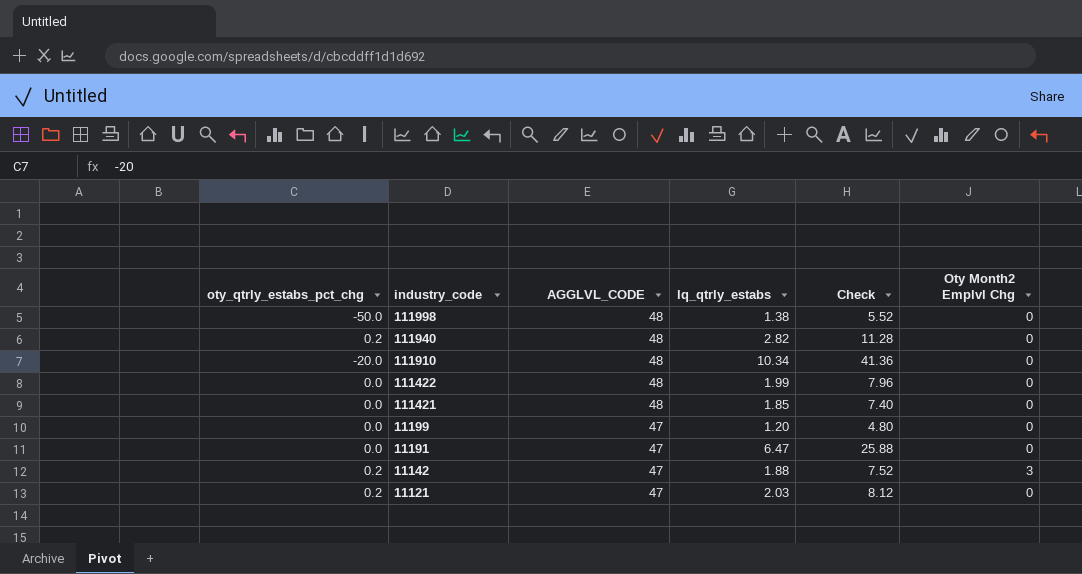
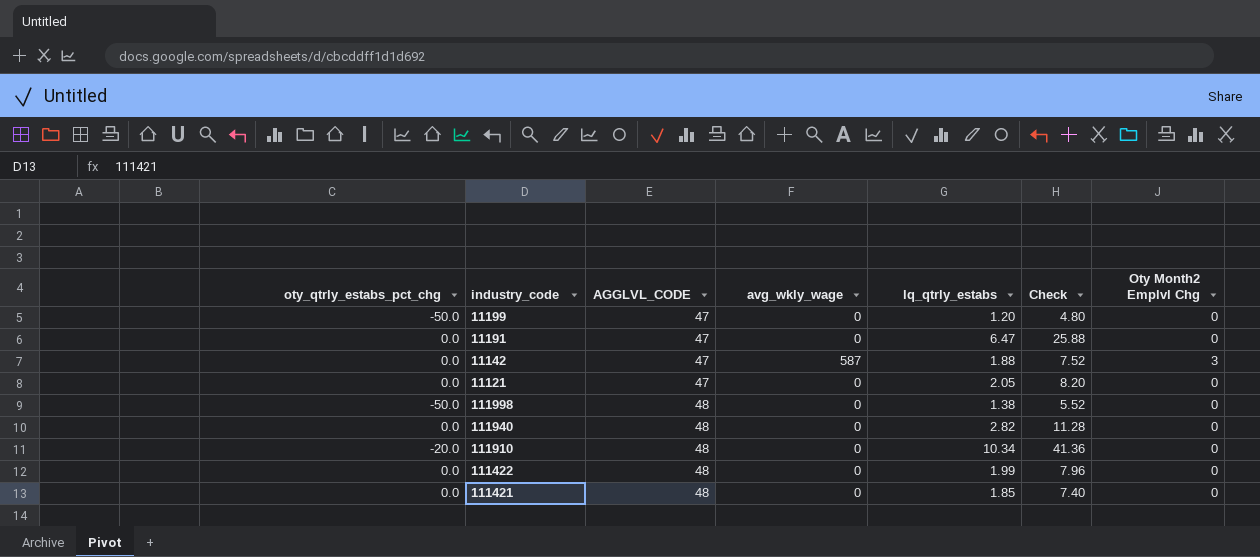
row order: industry_code descending -> AGGLVL_CODE ascending
column avg_wkly_wage | position: none -> 4
11199 | oty_qtrly_estabs_pct_chg: 0.0 -> -50.0
11142 | oty_qtrly_estabs_pct_chg: 0.2 -> 0.0
11121 | oty_qtrly_estabs_pct_chg: 0.2 -> 0.0
11121 | lq_qtrly_estabs: 2.03 -> 2.05
11121 | Check: 8.12 -> 8.20
111940 | oty_qtrly_estabs_pct_chg: 0.2 -> 0.0

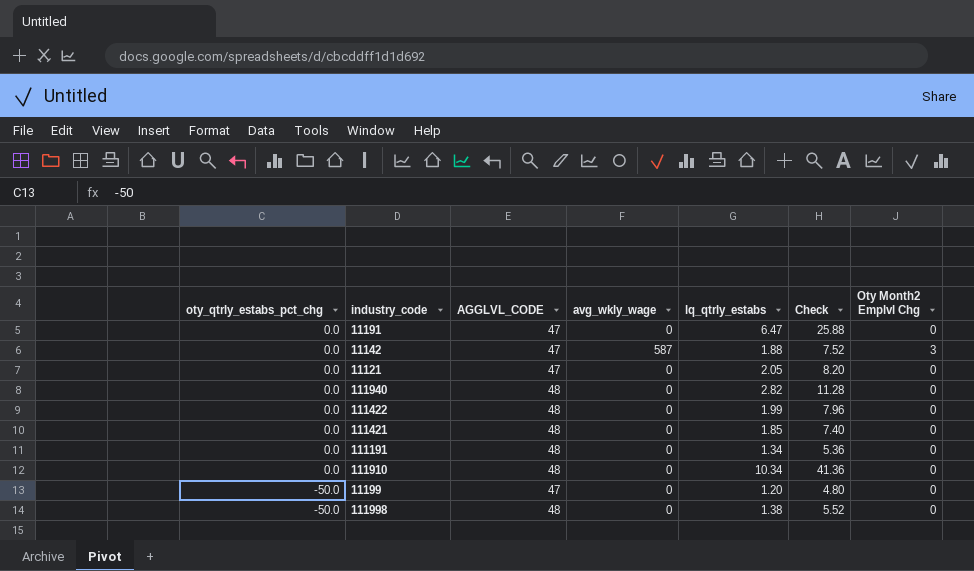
row order: AGGLVL_CODE ascending -> oty_qtrly_estabs_pct_chg descending
row 111191: none -> 0.0 | 48 | 0 | 1.34 | 5.36 | 0
111910 | oty_qtrly_estabs_pct_chg: -20.0 -> 0.0

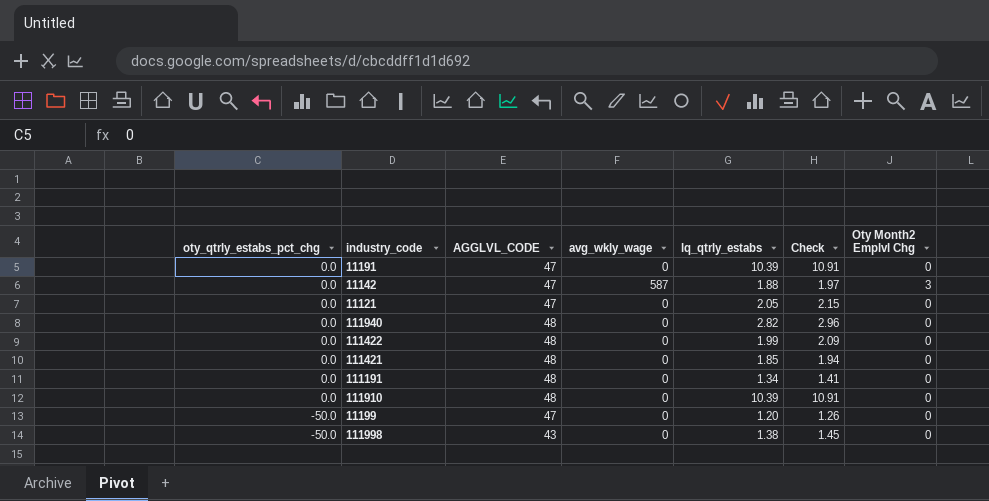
column Check | formula: [lq_qtrly_estabs] * 4 -> [lq_qtrly_estabs] * 1.05
11191 | lq_qtrly_estabs: 6.47 -> 10.39
111910 | lq_qtrly_estabs: 10.34 -> 10.39
111998 | AGGLVL_CODE: 48 -> 43

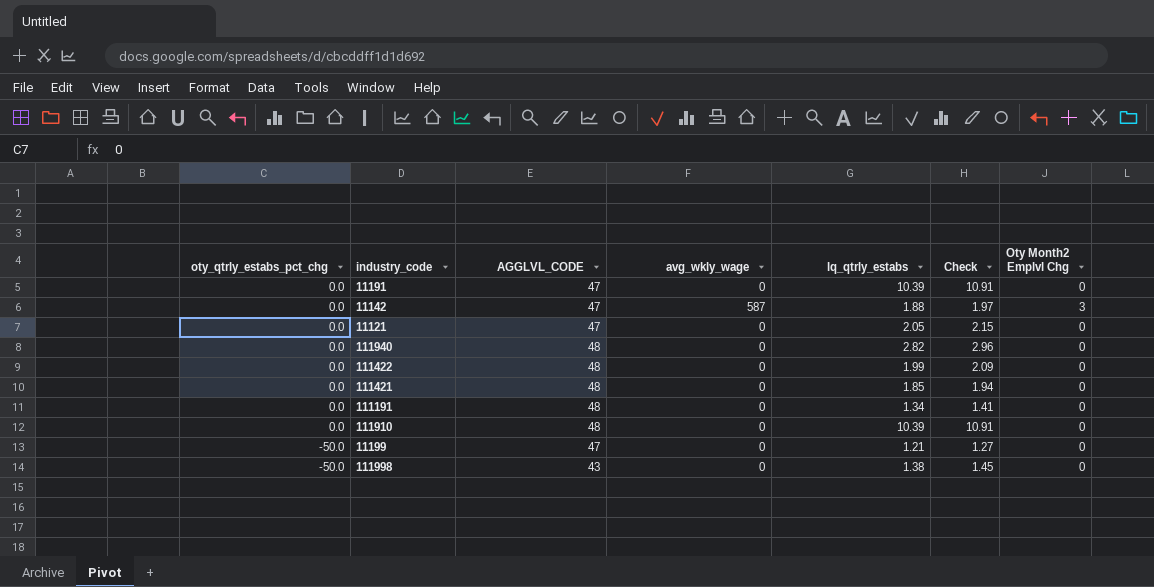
11199 | lq_qtrly_estabs: 1.20 -> 1.21
11199 | Check: 1.26 -> 1.27

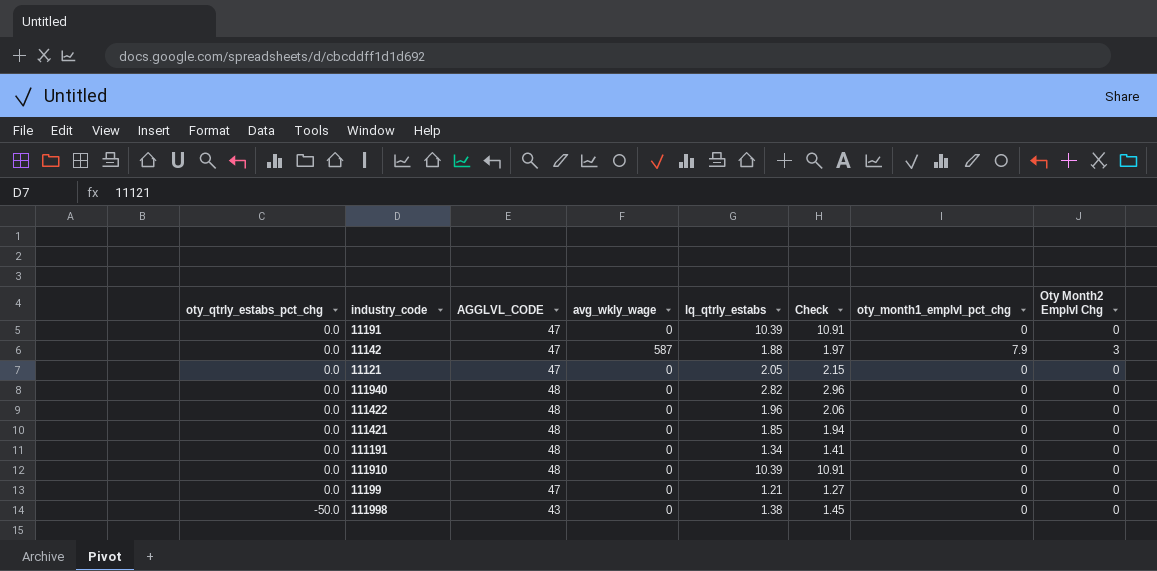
column oty_month1_emplvl_pct_chg | position: none -> 7
111422 | lq_qtrly_estabs: 1.99 -> 1.96
111422 | Check: 2.09 -> 2.06
11199 | oty_qtrly_estabs_pct_chg: -50.0 -> 0.0

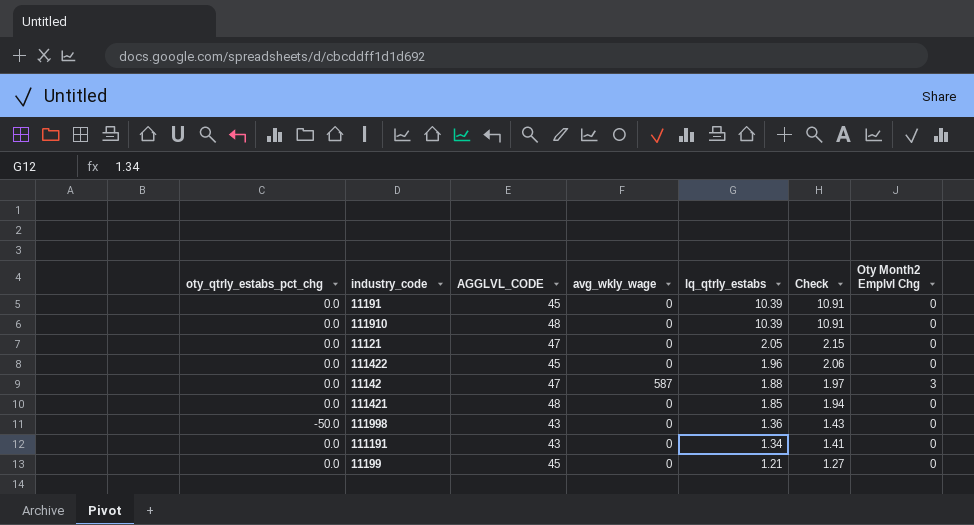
row order: oty_qtrly_estabs_pct_chg descending -> lq_qtrly_estabs descending
column oty_month1_emplvl_pct_chg | position: 7 -> none
row 111940: 0.0 | 48 | 0 | 2.82 | 2.96 | 0 | 0 -> none
11191 | AGGLVL_CODE: 47 -> 45
111422 | AGGLVL_CODE: 48 -> 45
111998 | lq_qtrly_estabs: 1.38 -> 1.36
111998 | Check: 1.45 -> 1.43
111191 | AGGLVL_CODE: 48 -> 43
11199 | AGGLVL_CODE: 47 -> 45

